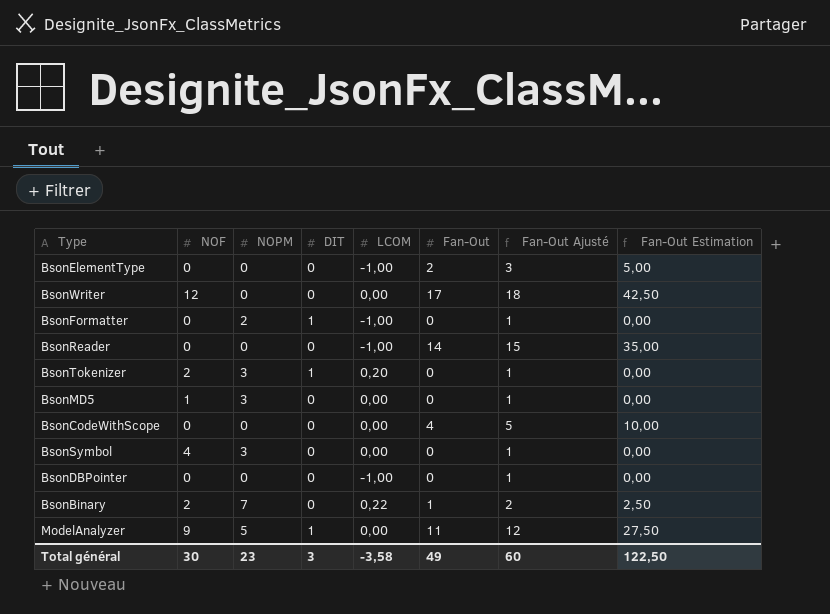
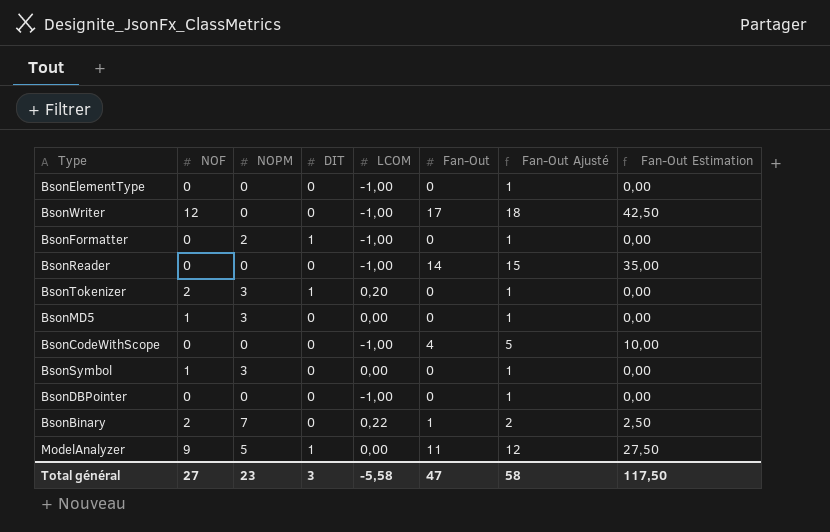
BsonElementType | Fan-Out: 2 -> 0
BsonElementType | Fan-Out Ajusté: 3 -> 1
BsonElementType | Fan-Out Estimation: 5,00 -> 0,00
BsonWriter | LCOM: 0,00 -> -1,00
BsonCodeWithScope | LCOM: 0,00 -> -1,00
BsonSymbol | NOF: 4 -> 1
Total général | NOF: 30 -> 27
Total général | LCOM: -3,58 -> -5,58
Total général | Fan-Out: 49 -> 47
Total général | Fan-Out Ajusté: 60 -> 58
Total général | Fan-Out Estimation: 122,50 -> 117,50

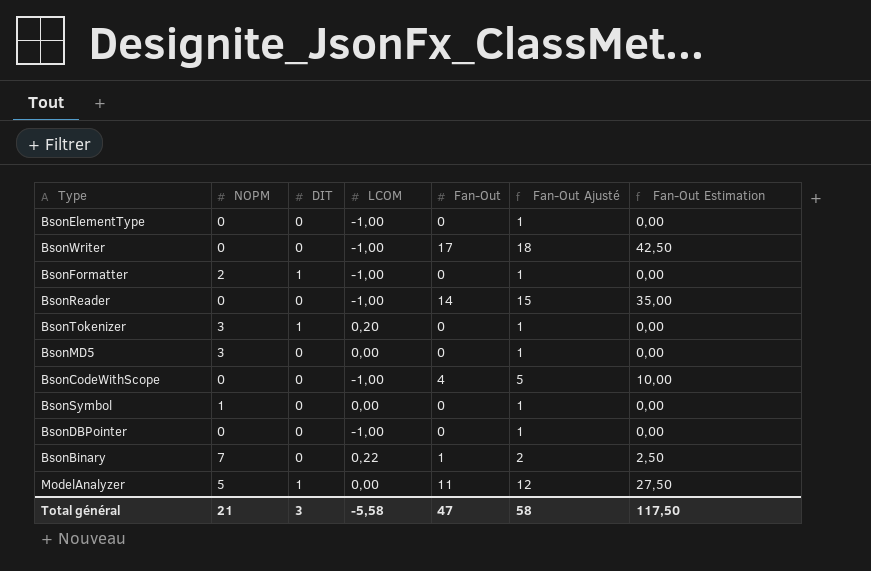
column NOF | position: 2 -> none
BsonSymbol | NOPM: 3 -> 1
Total général | NOPM: 23 -> 21

